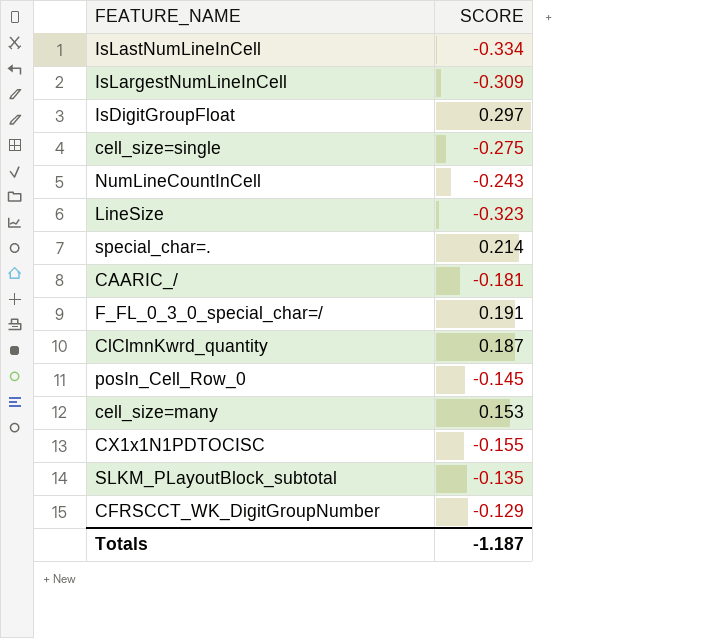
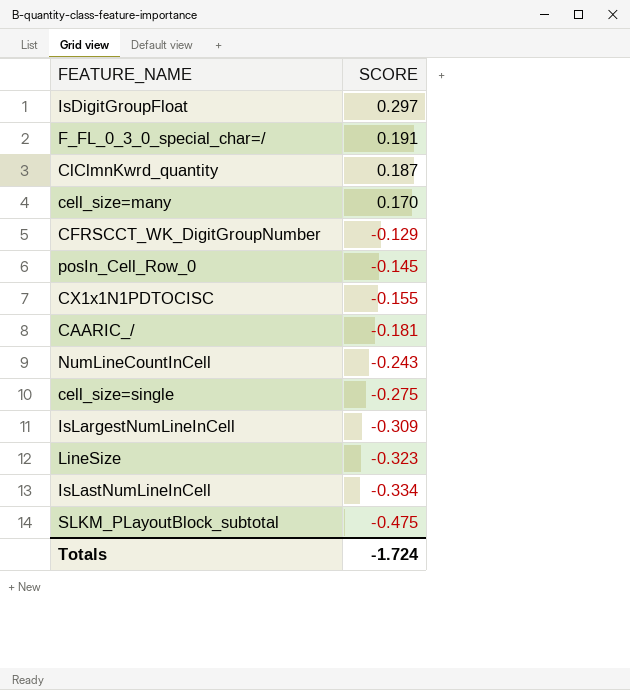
row order: none -> SCORE descending
row special_char=.: 0.214 -> none
cell_size=many | SCORE: 0.153 -> 0.170
SLKM_PLayoutBlock_subtotal | SCORE: -0.135 -> -0.475
Totals | SCORE: -1.187 -> -1.724

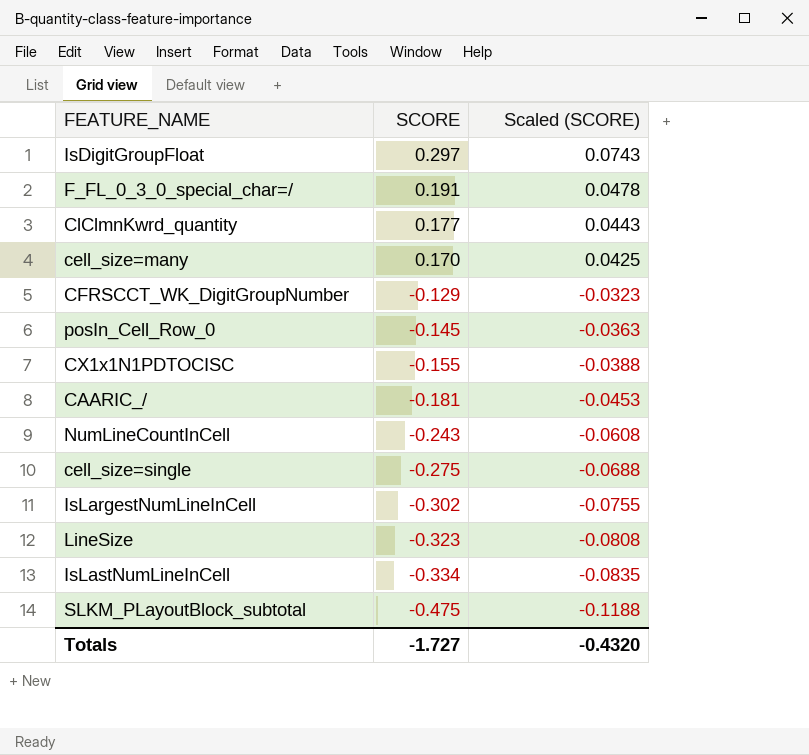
column Scaled (SCORE) | formula: none -> [SCORE] * 0.25
ClClmnKwrd_quantity | SCORE: 0.187 -> 0.177
IsLargestNumLineInCell | SCORE: -0.309 -> -0.302
Totals | SCORE: -1.724 -> -1.727

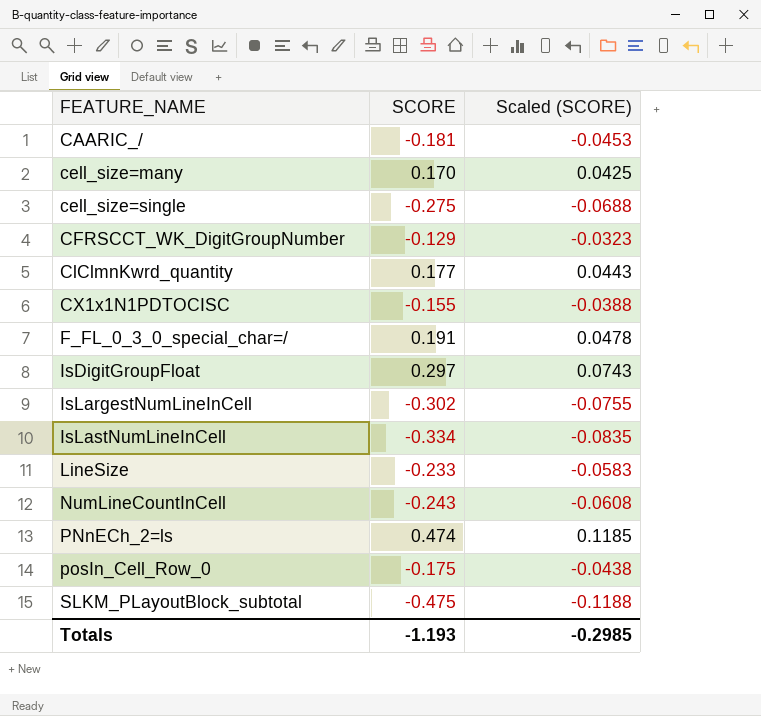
row order: SCORE descending -> FEATURE_NAME ascending
LineSize | SCORE: -0.323 -> -0.233
LineSize | Scaled (SCORE): -0.0808 -> -0.0583
row PNnECh_2=ls: none -> 0.474 | 0.1185
posIn_Cell_Row_0 | SCORE: -0.145 -> -0.175
posIn_Cell_Row_0 | Scaled (SCORE): -0.0363 -> -0.0438
Totals | SCORE: -1.727 -> -1.193
Totals | Scaled (SCORE): -0.4320 -> -0.2985

